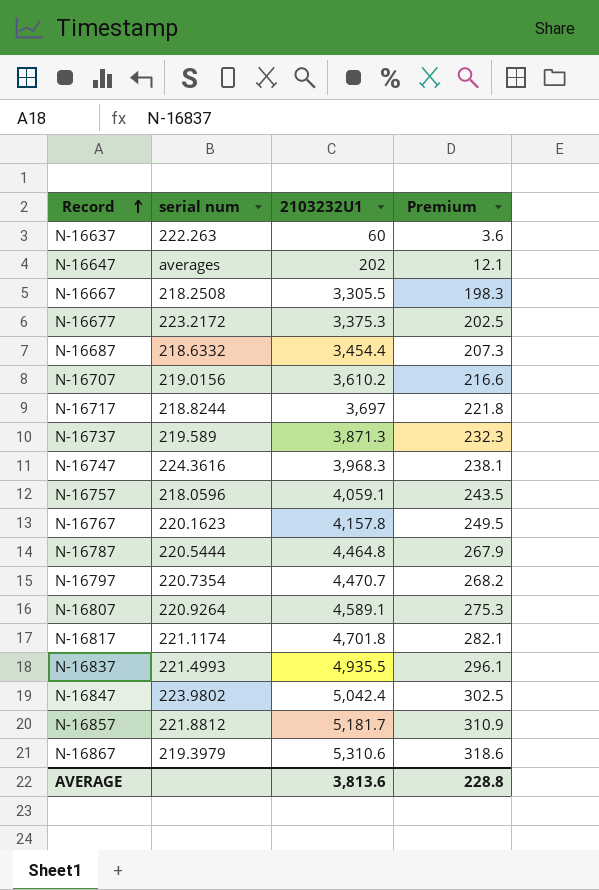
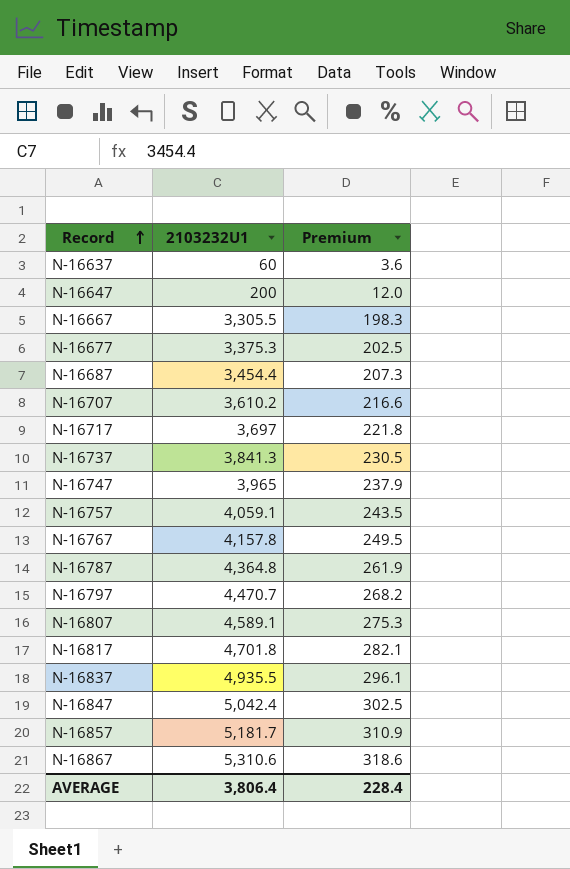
column serial num | position: 2 -> none
N-16647 | 2103232U1: 202 -> 200
N-16647 | Premium: 12.1 -> 12.0
N-16737 | 2103232U1: 3,871.3 -> 3,841.3
N-16737 | Premium: 232.3 -> 230.5
N-16747 | 2103232U1: 3,968.3 -> 3,965
N-16747 | Premium: 238.1 -> 237.9
N-16787 | 2103232U1: 4,464.8 -> 4,364.8
N-16787 | Premium: 267.9 -> 261.9
AVERAGE | 2103232U1: 3,813.6 -> 3,806.4
AVERAGE | Premium: 228.8 -> 228.4

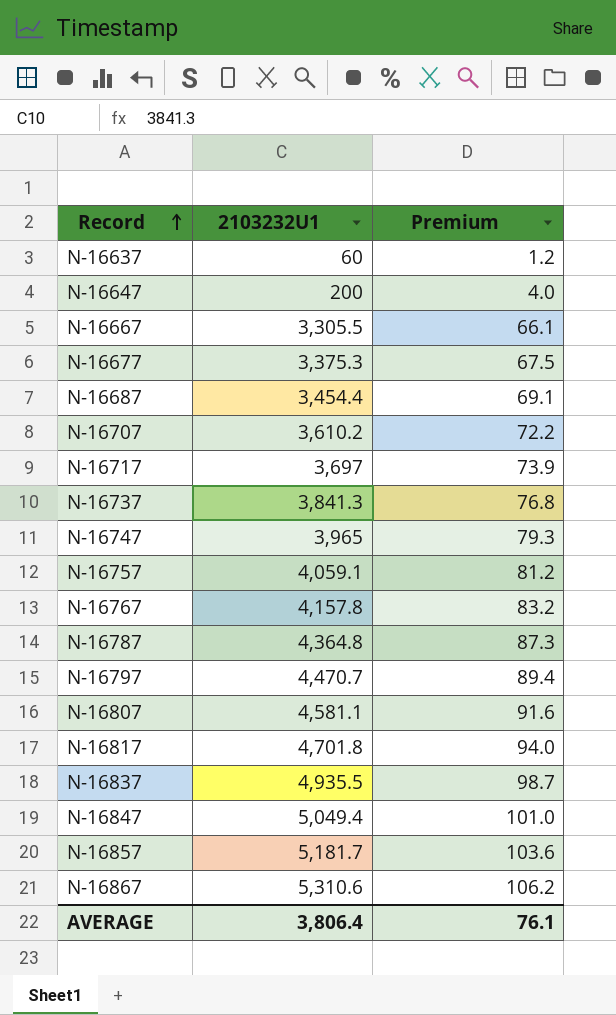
column Premium | formula: [2103232U1] * 0.06 -> [2103232U1] * 0.02
N-16807 | 2103232U1: 4,589.1 -> 4,581.1
N-16847 | 2103232U1: 5,042.4 -> 5,049.4
AVERAGE | Premium: 228.4 -> 76.1

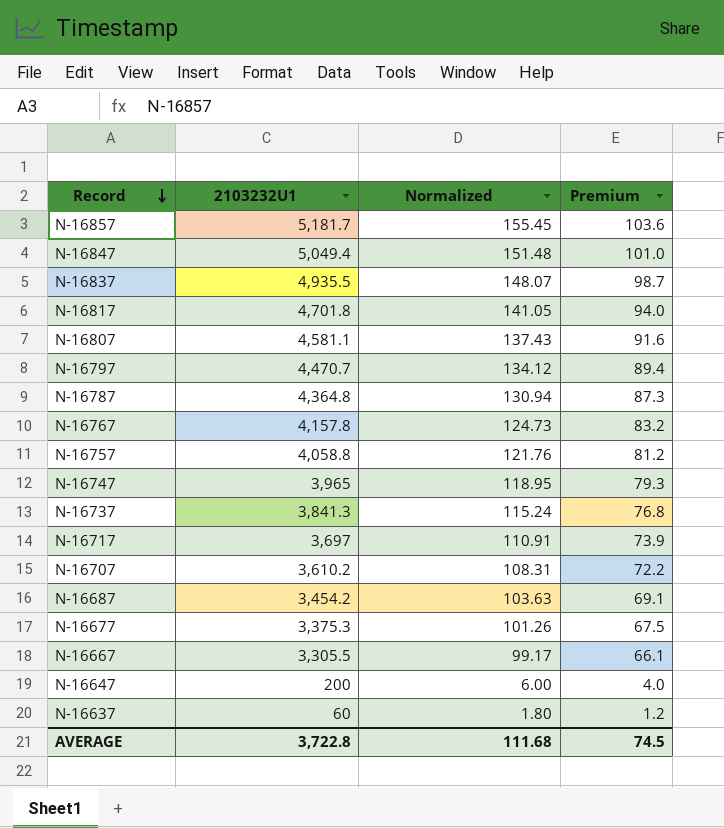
row order: Record ascending -> Record descending
column Normalized | formula: none -> [2103232U1] * 0.03
row N-16867: 5,310.6 | 106.2 -> none
N-16757 | 2103232U1: 4,059.1 -> 4,058.8
N-16687 | 2103232U1: 3,454.4 -> 3,454.2
AVERAGE | 2103232U1: 3,806.4 -> 3,722.8
AVERAGE | Premium: 76.1 -> 74.5

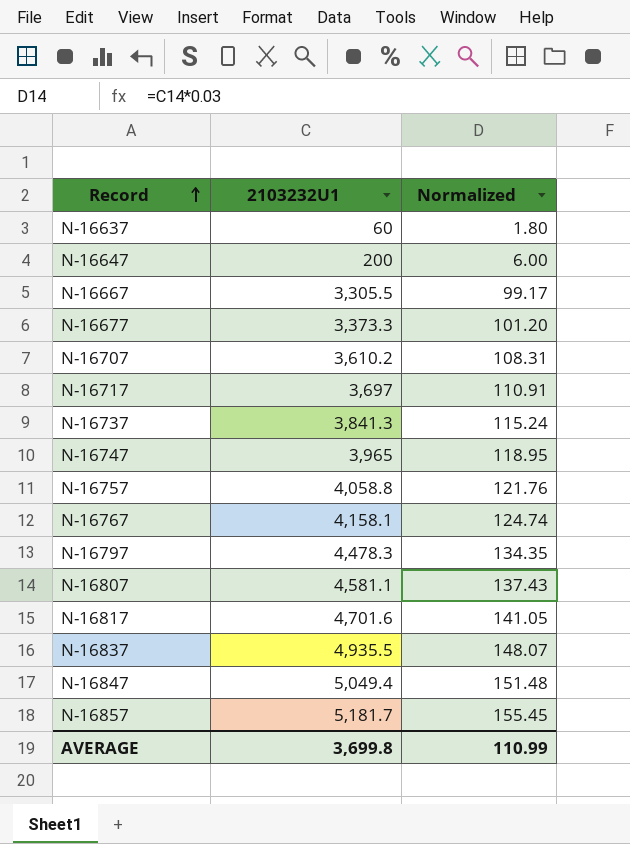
row order: Record descending -> Record ascending
column Premium | formula: [2103232U1] * 0.02 -> none
row N-16787: 4,364.8 | 130.94 | 87.3 -> none
row N-16687: 3,454.2 | 103.63 | 69.1 -> none
N-16677 | 2103232U1: 3,375.3 -> 3,373.3
N-16677 | Normalized: 101.26 -> 101.20
N-16767 | 2103232U1: 4,157.8 -> 4,158.1
N-16767 | Normalized: 124.73 -> 124.74
N-16797 | 2103232U1: 4,470.7 -> 4,478.3
N-16797 | Normalized: 134.12 -> 134.35
N-16817 | 2103232U1: 4,701.8 -> 4,701.6
AVERAGE | 2103232U1: 3,722.8 -> 3,699.8
AVERAGE | Normalized: 111.68 -> 110.99

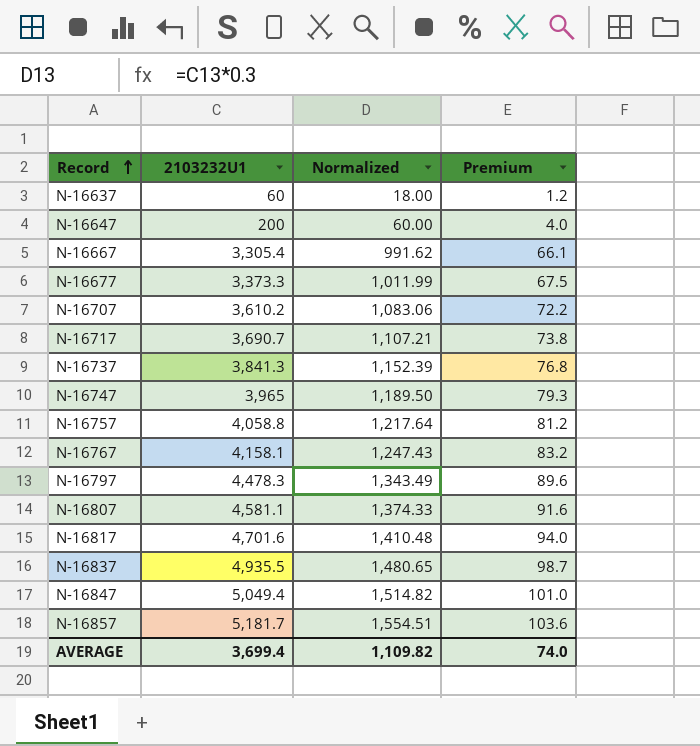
column Normalized | formula: [2103232U1] * 0.03 -> [2103232U1] * 0.3
column Premium | formula: none -> [2103232U1] * 0.02
N-16667 | 2103232U1: 3,305.5 -> 3,305.4
N-16717 | 2103232U1: 3,697 -> 3,690.7
AVERAGE | 2103232U1: 3,699.8 -> 3,699.4
AVERAGE | Normalized: 110.99 -> 1,109.82

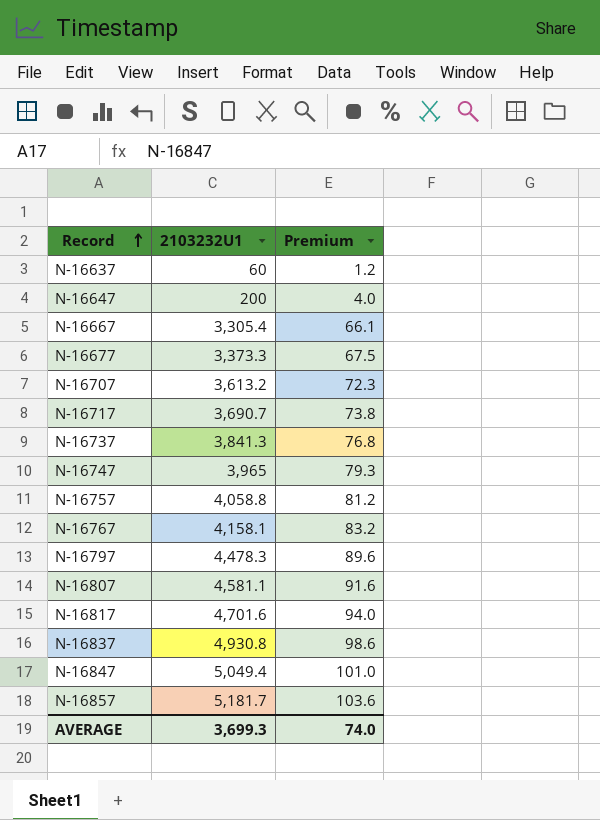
column Normalized | formula: [2103232U1] * 0.3 -> none
N-16707 | 2103232U1: 3,610.2 -> 3,613.2
N-16707 | Premium: 72.2 -> 72.3
N-16837 | 2103232U1: 4,935.5 -> 4,930.8
N-16837 | Premium: 98.7 -> 98.6
AVERAGE | 2103232U1: 3,699.4 -> 3,699.3

